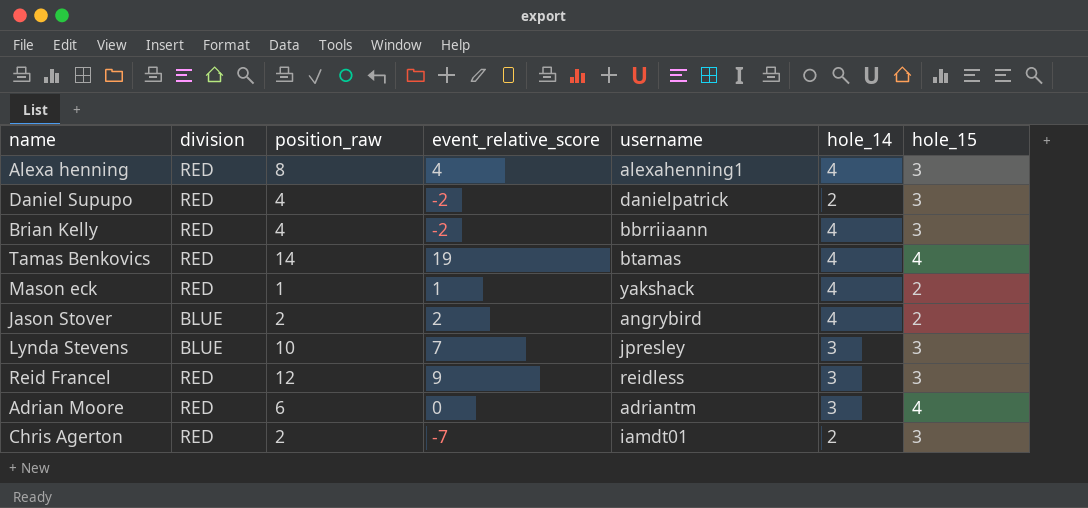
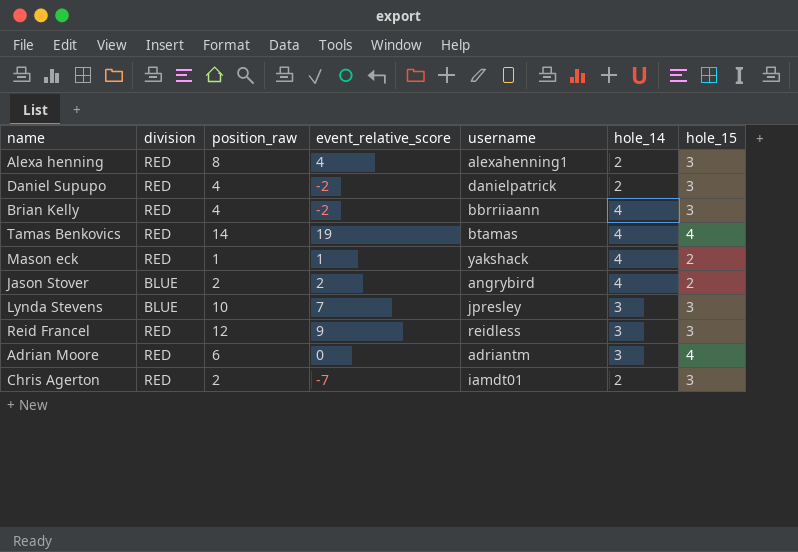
Alexa henning | hole_14: 4 -> 2

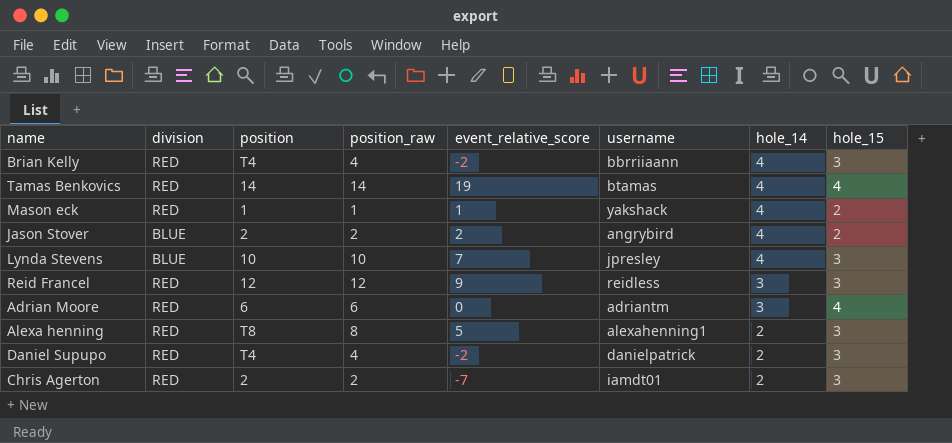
row order: none -> hole_14 descending
column position | position: none -> 3
Lynda Stevens | hole_14: 3 -> 4
Alexa henning | event_relative_score: 4 -> 5

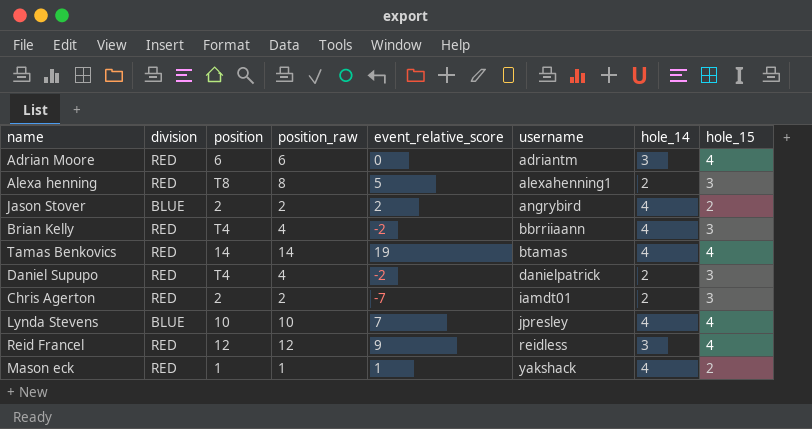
row order: hole_14 descending -> username ascending
Lynda Stevens | hole_15: 3 -> 4
Reid Francel | hole_15: 3 -> 4

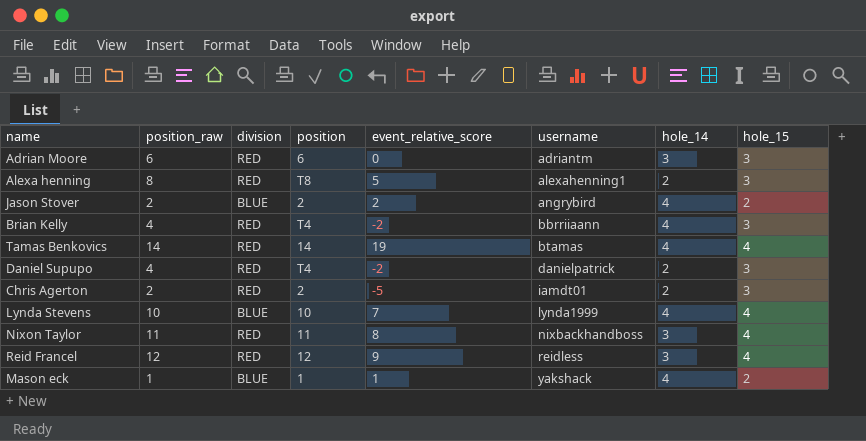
column position_raw | position: 4 -> 2
Adrian Moore | hole_15: 4 -> 3
Chris Agerton | event_relative_score: -7 -> -5
Lynda Stevens | username: jpresley -> lynda1999
row Nixon Taylor: none -> 11 | RED | 11 | 8 | nixbackhandboss | 3 | 4
Mason eck | division: RED -> BLUE

